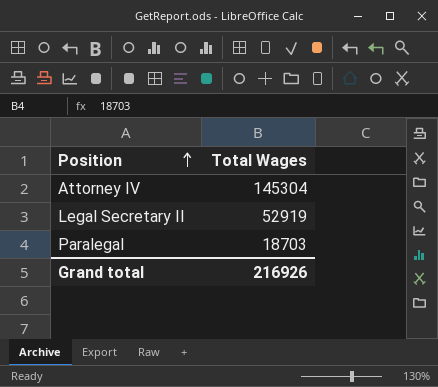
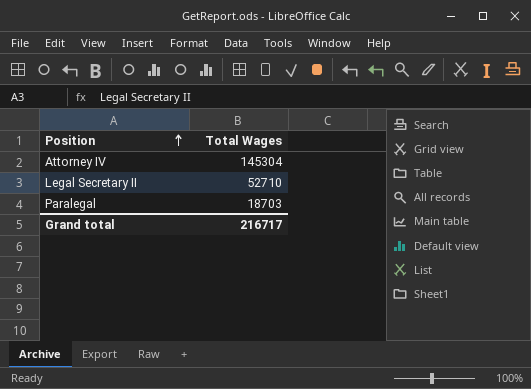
Legal Secretary II | Total Wages: 52919 -> 52710
Grand total | Total Wages: 216926 -> 216717

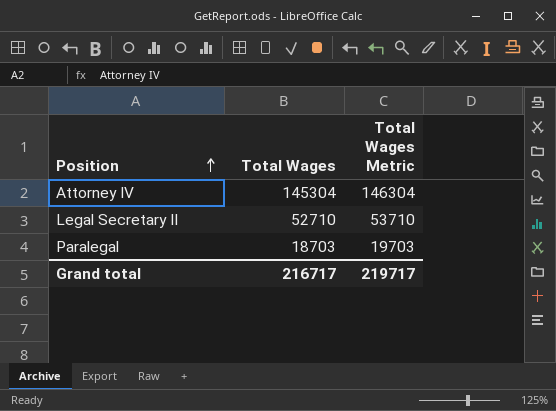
column Total Wages Metric | formula: none -> [Total Wages] + 1000

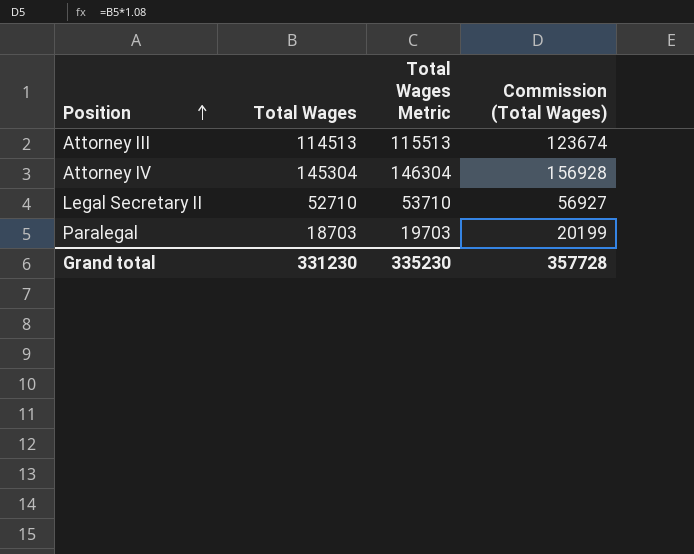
column Commission (Total Wages) | formula: none -> [Total Wages] * 1.08
row Attorney III: none -> 114513 | 115513 | 123674
Grand total | Total Wages: 216717 -> 331230
Grand total | Total Wages Metric: 219717 -> 335230

